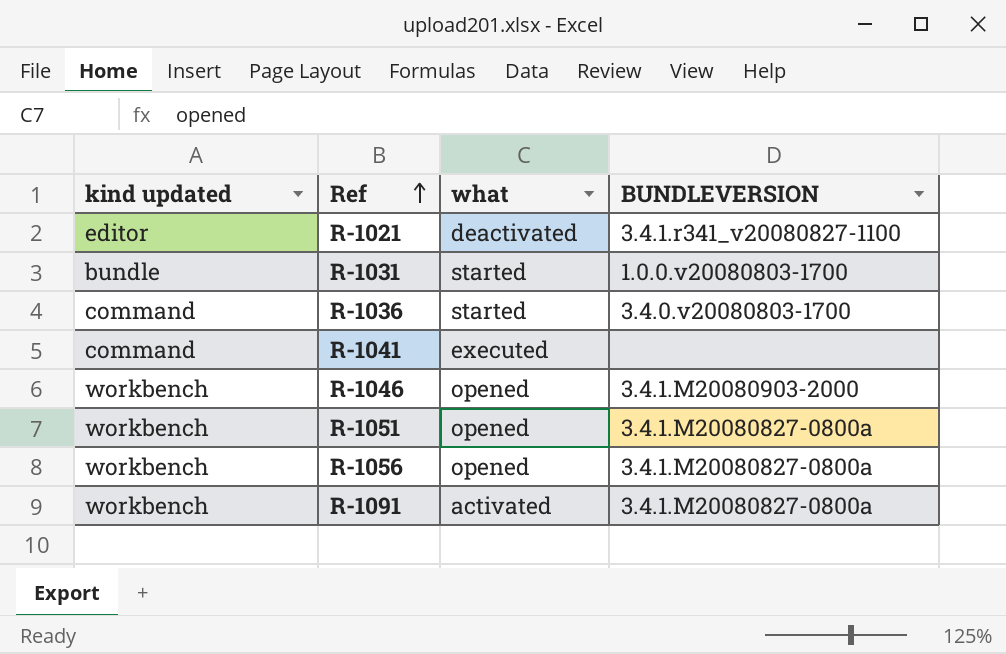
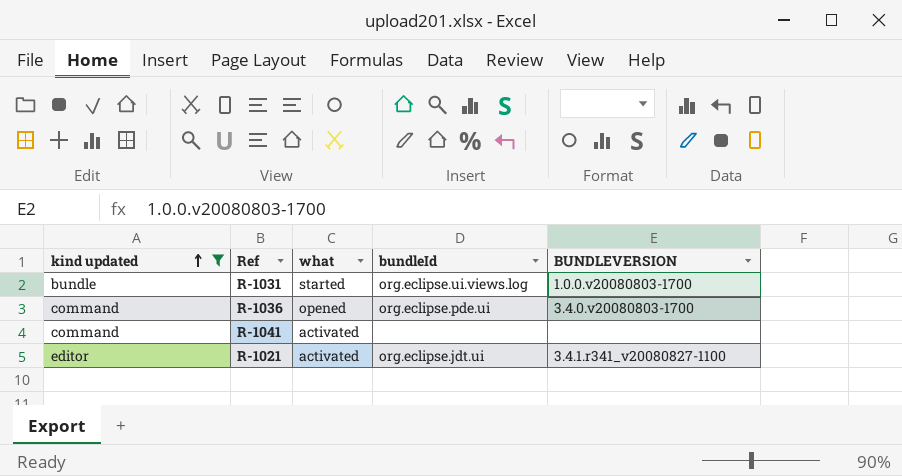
filter: none -> kind updated != workbench
row order: Ref ascending -> kind updated ascending
column bundleId | position: none -> 4
R-1036 | what: started -> opened
R-1041 | what: executed -> activated
R-1021 | what: deactivated -> activated

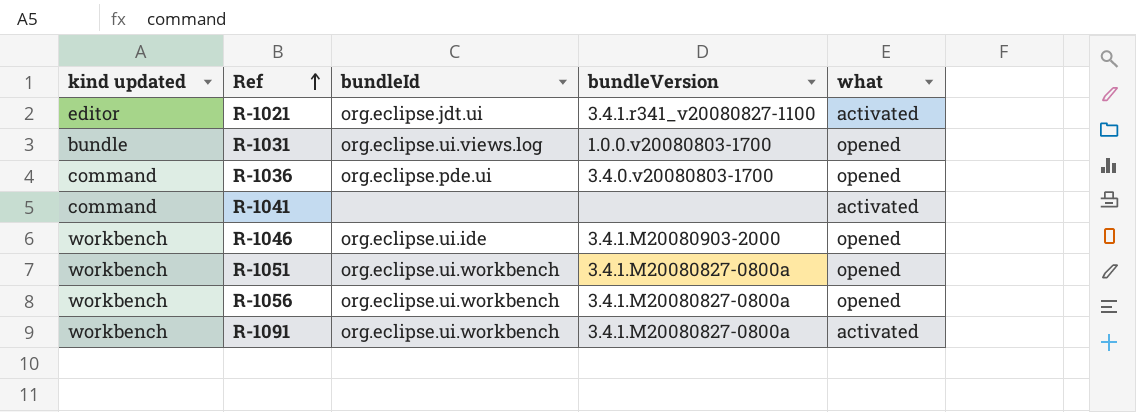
filter: kind updated != workbench -> none
row order: kind updated ascending -> Ref ascending
column name: BUNDLEVERSION -> bundleVersion
column what | position: 3 -> 5
R-1031 | what: started -> opened

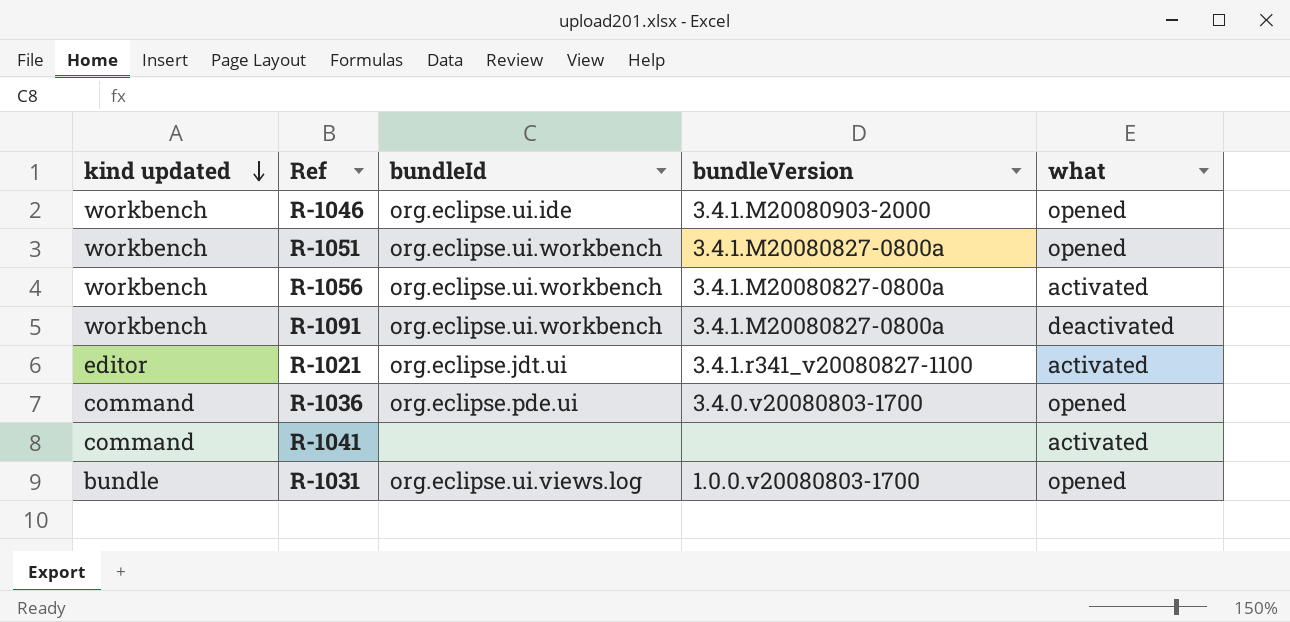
row order: Ref ascending -> kind updated descending
R-1056 | what: opened -> activated
R-1091 | what: activated -> deactivated

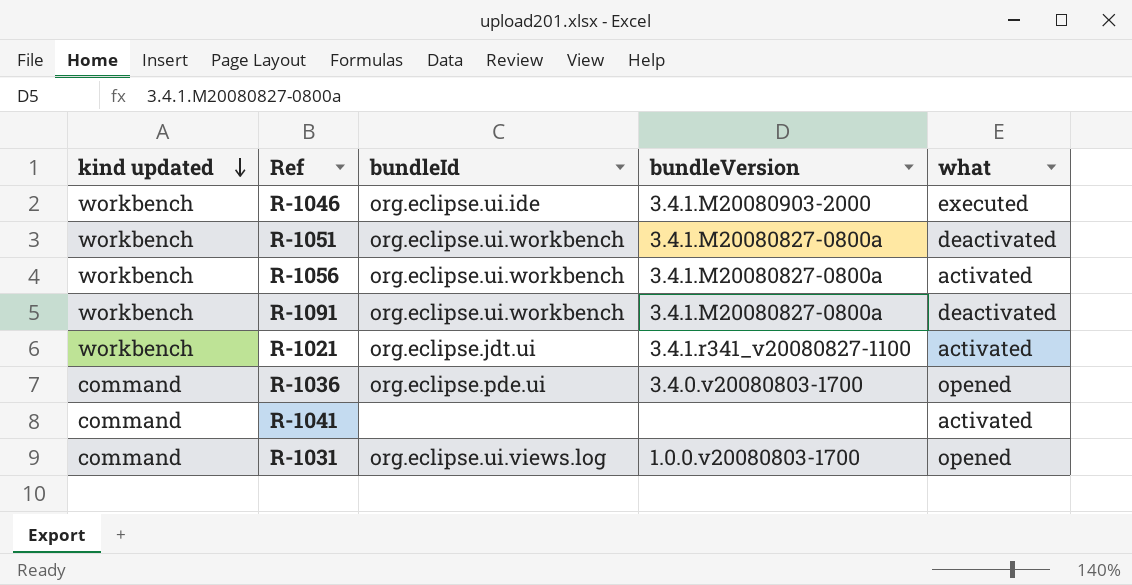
R-1046 | what: opened -> executed
R-1051 | what: opened -> deactivated
R-1021 | kind updated: editor -> workbench
R-1031 | kind updated: bundle -> command

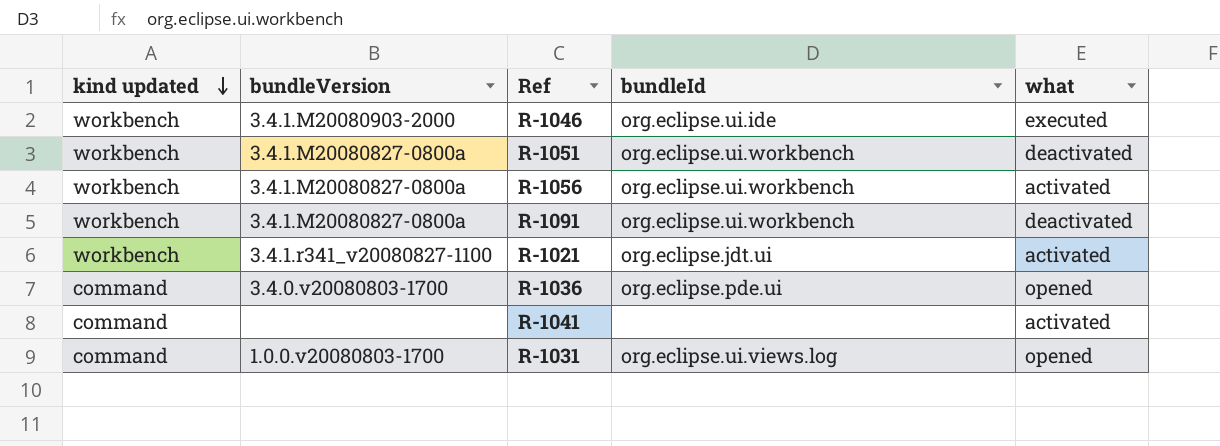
column bundleVersion | position: 4 -> 2

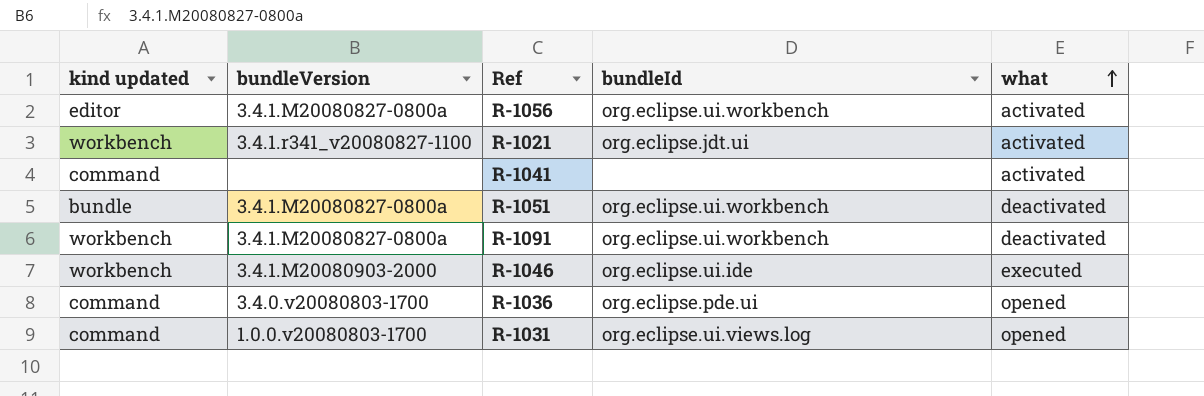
row order: kind updated descending -> what ascending
R-1056 | kind updated: workbench -> editor
R-1051 | kind updated: workbench -> bundle

